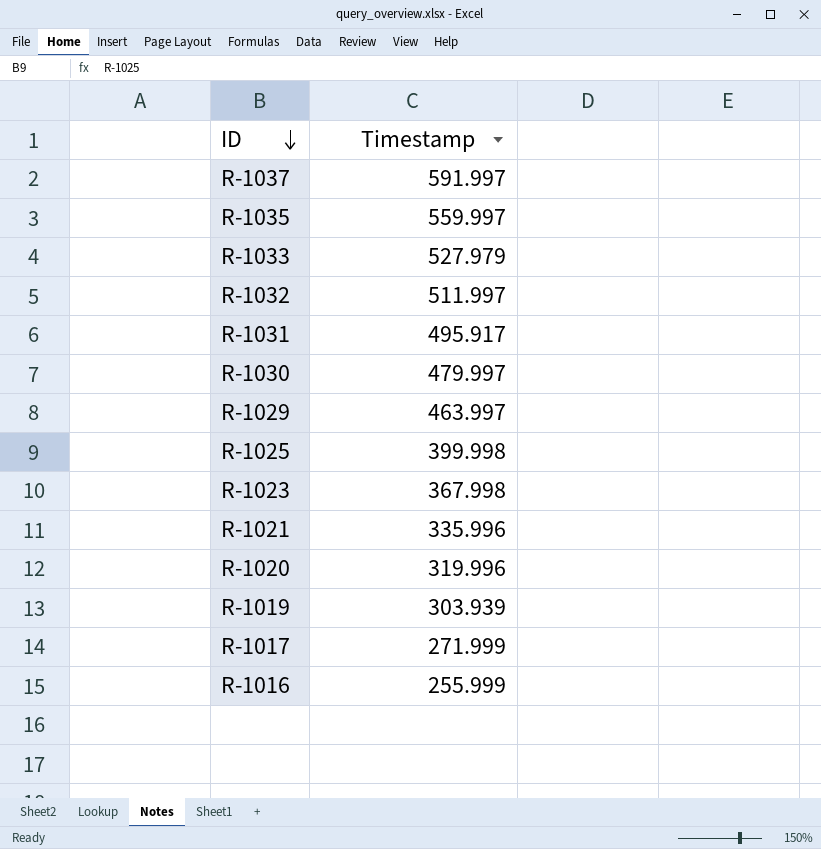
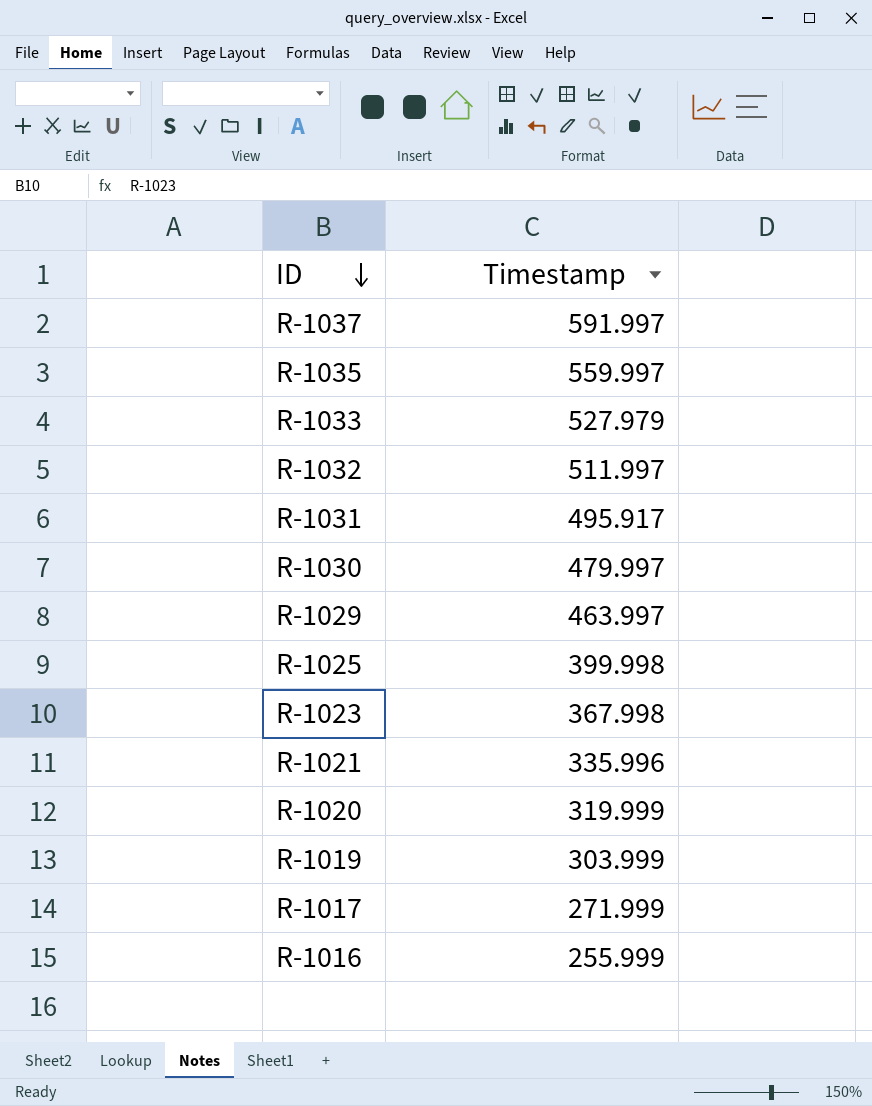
R-1020 | Timestamp: 319.996 -> 319.999
R-1019 | Timestamp: 303.939 -> 303.999

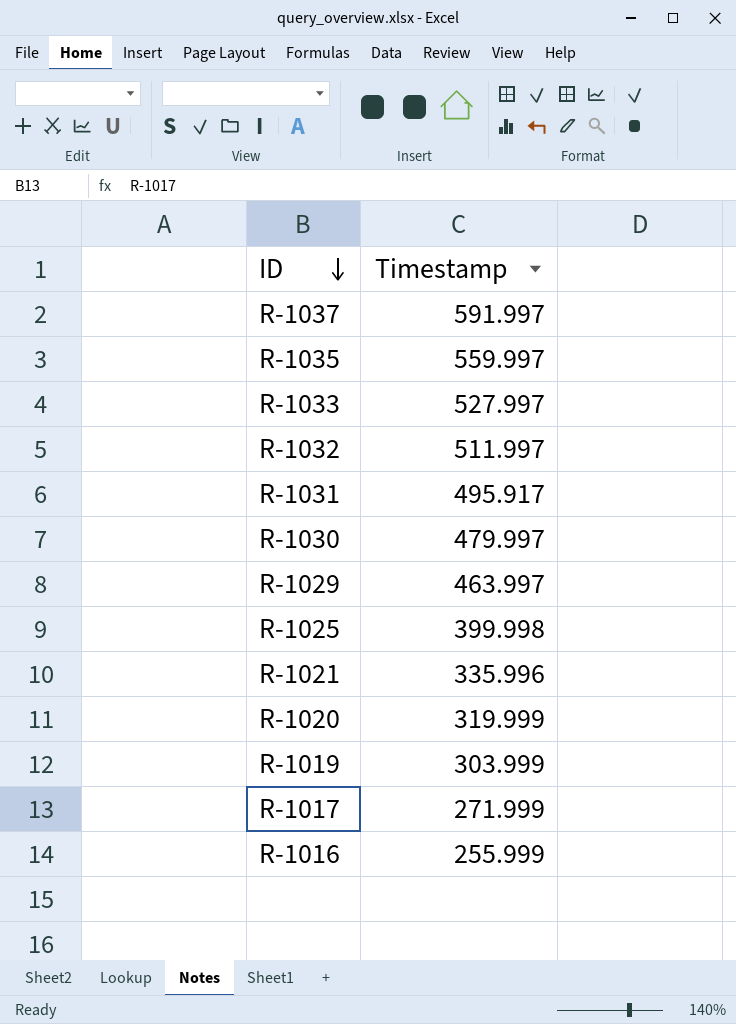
row R-1023: 367.998 -> none
R-1033 | Timestamp: 527.979 -> 527.997

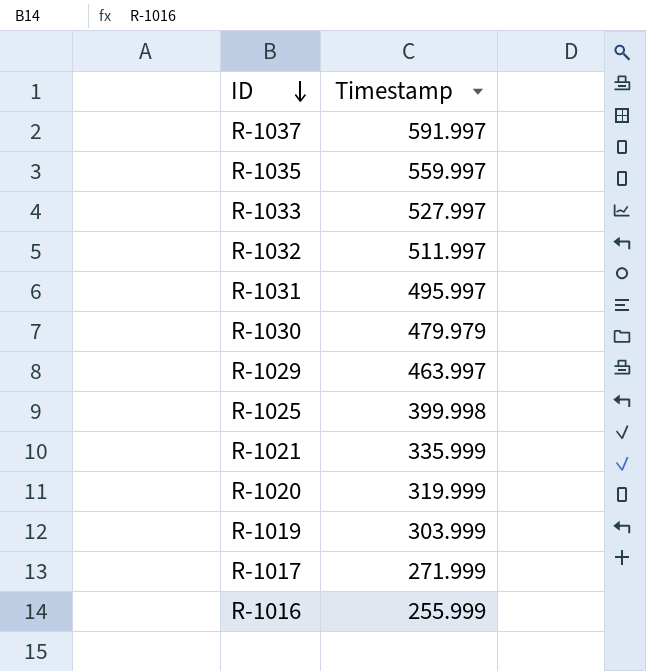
R-1031 | Timestamp: 495.917 -> 495.997
R-1030 | Timestamp: 479.997 -> 479.979
R-1021 | Timestamp: 335.996 -> 335.999

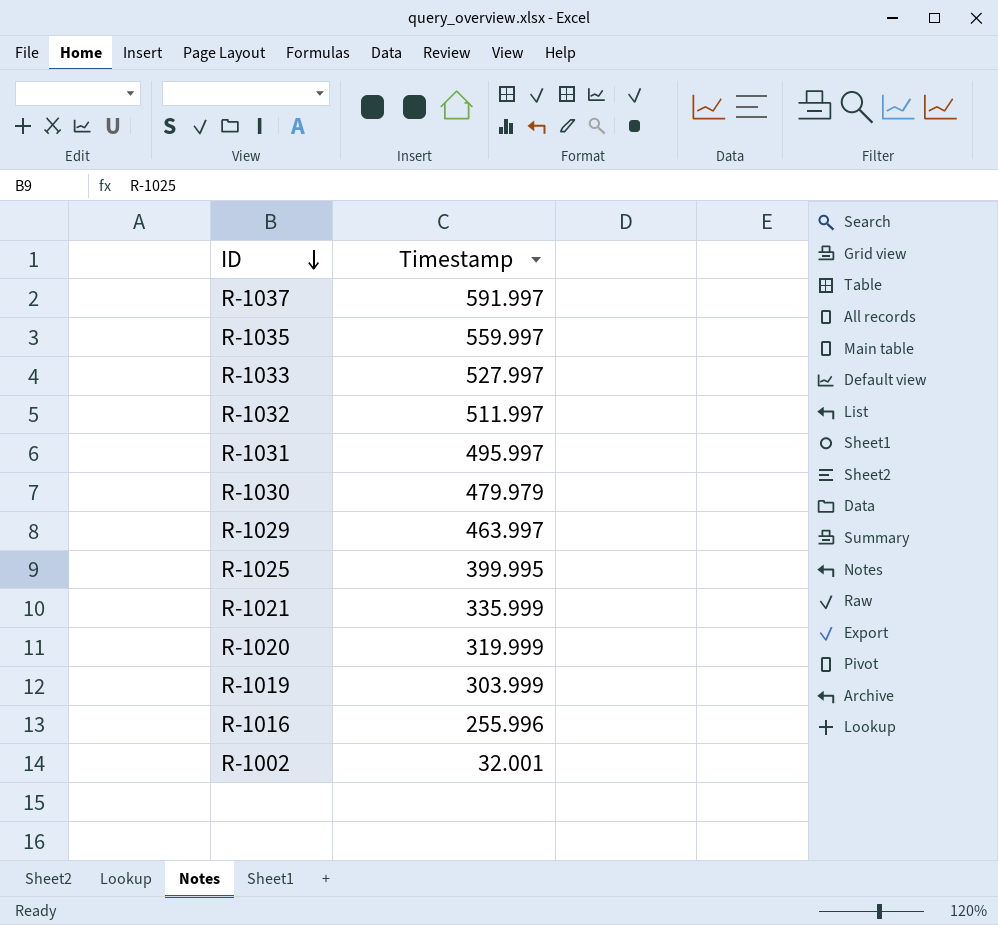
row R-1017: 271.999 -> none
R-1025 | Timestamp: 399.998 -> 399.995
R-1016 | Timestamp: 255.999 -> 255.996
row R-1002: none -> 32.001

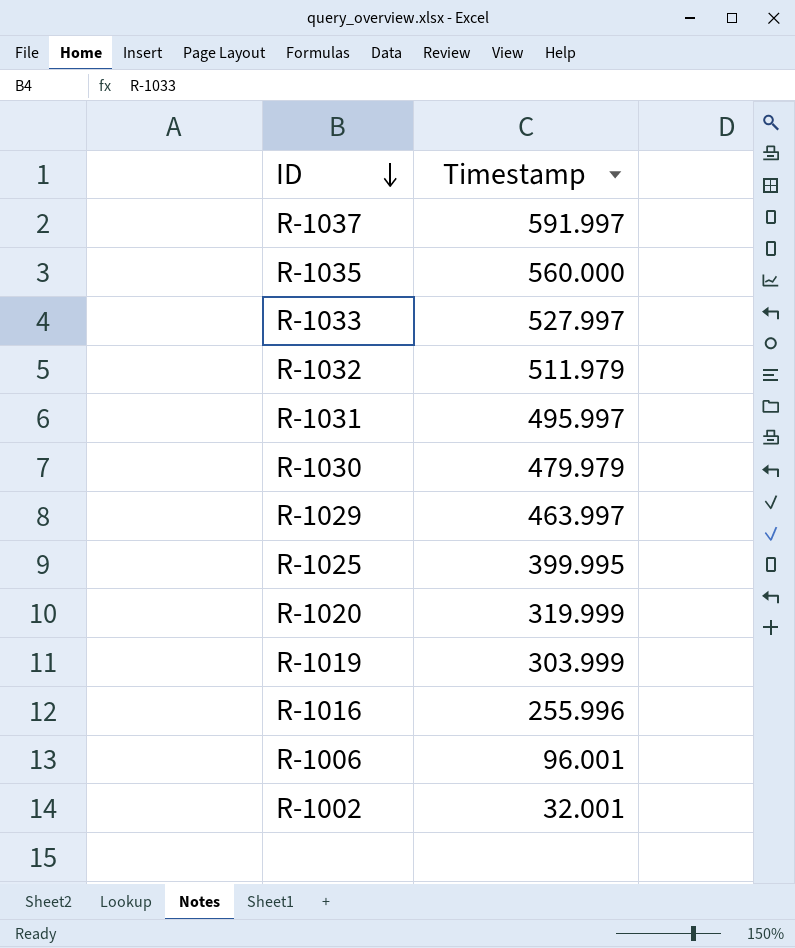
row R-1021: 335.999 -> none
R-1035 | Timestamp: 559.997 -> 560.000
R-1032 | Timestamp: 511.997 -> 511.979
row R-1006: none -> 96.001

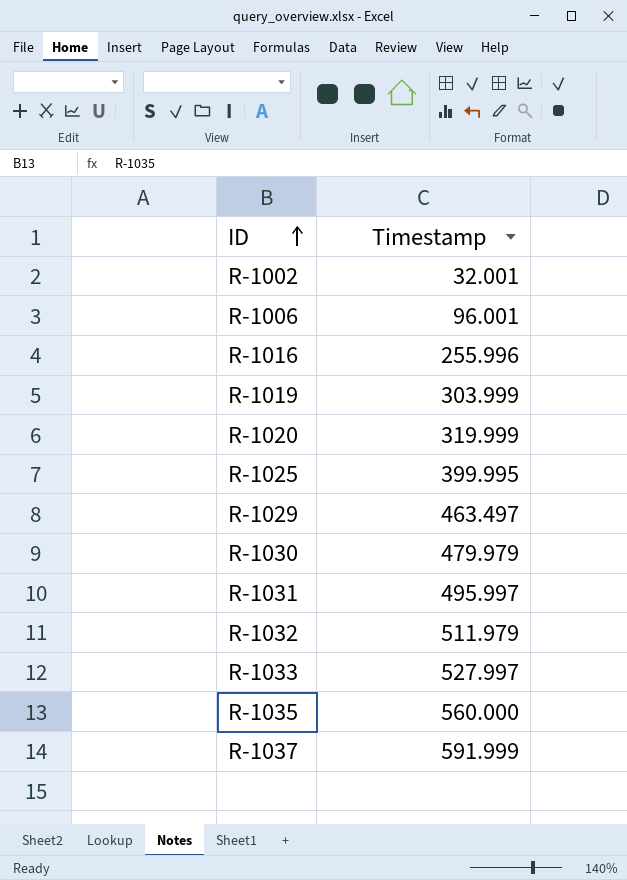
row order: ID descending -> ID ascending
R-1029 | Timestamp: 463.997 -> 463.497
R-1037 | Timestamp: 591.997 -> 591.999

